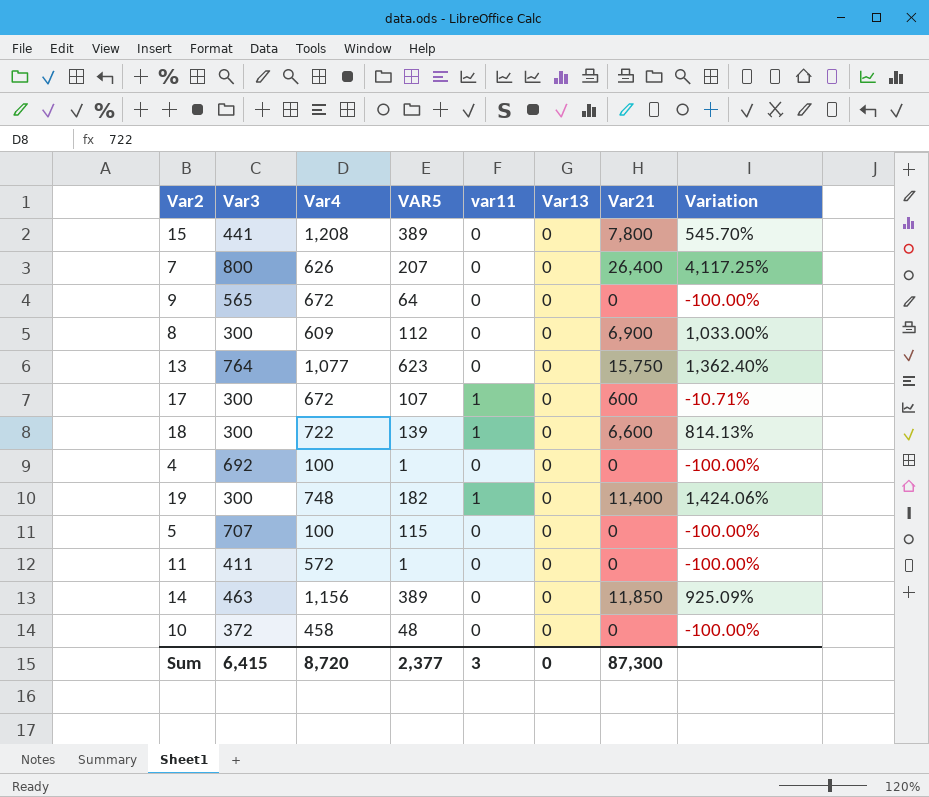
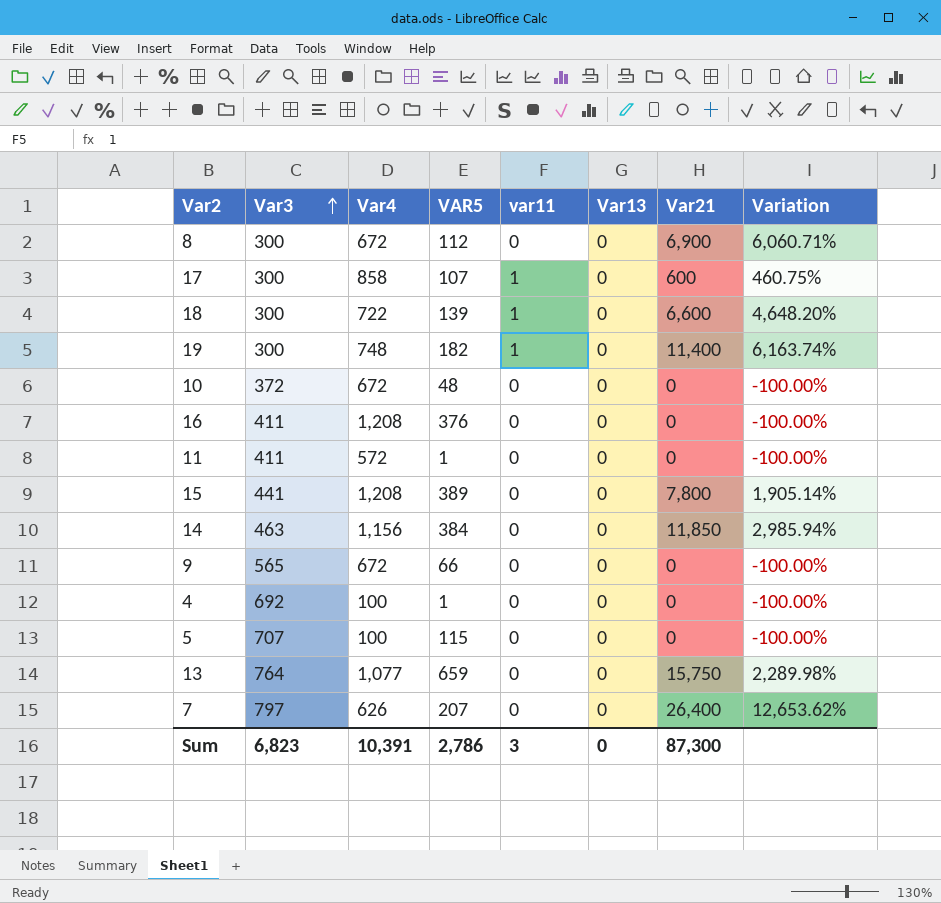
row order: none -> Var3 ascending
column Variation | formula: ([Var21] - [Var4]) / [Var4] -> ([Var21] - [VAR5]) / [VAR5]
8 | Var4: 609 -> 672
17 | Var4: 672 -> 858
10 | Var4: 458 -> 672
row 16: none -> 411 | 1,208 | 376 | 0 | 0 | 0 | -100.00%
14 | VAR5: 389 -> 384
9 | VAR5: 64 -> 66
13 | VAR5: 623 -> 659
7 | Var3: 800 -> 797
Sum | Var3: 6,415 -> 6,823
Sum | Var4: 8,720 -> 10,391
Sum | VAR5: 2,377 -> 2,786

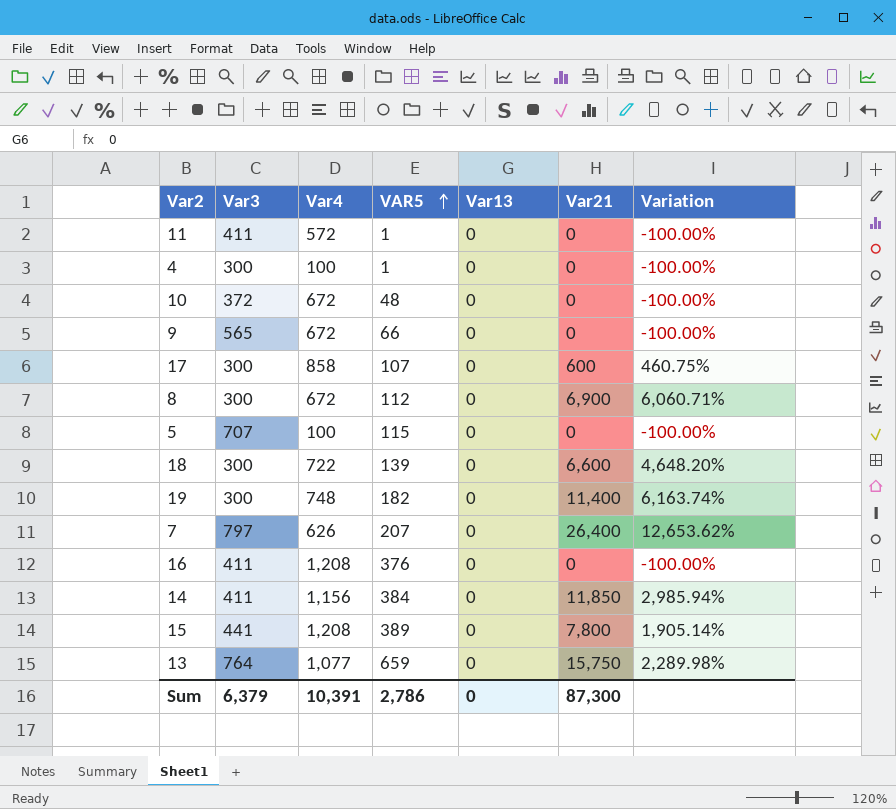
row order: Var3 ascending -> VAR5 ascending
column var11 | position: 5 -> none
4 | Var3: 692 -> 300
14 | Var3: 463 -> 411
Sum | Var3: 6,823 -> 6,379

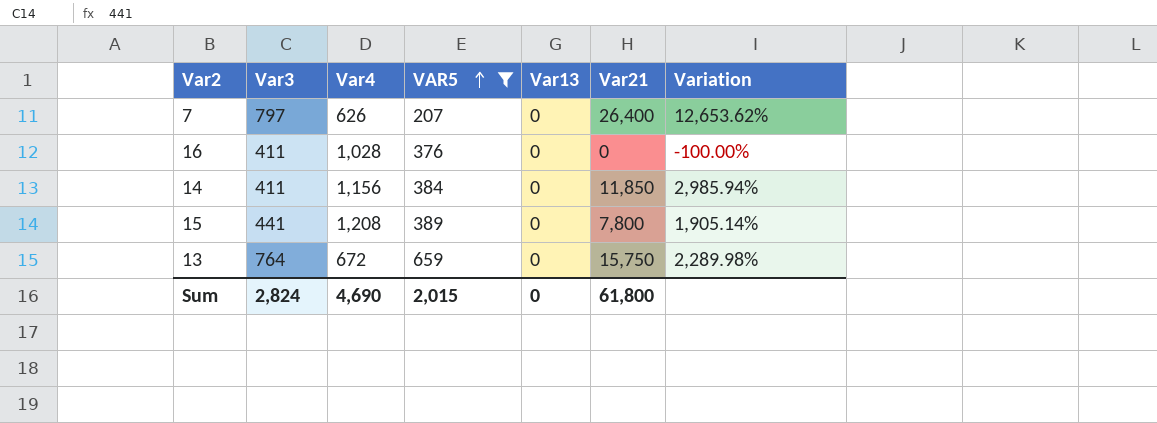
filter: none -> VAR5 >= 207
16 | Var4: 1,208 -> 1,028
13 | Var4: 1,077 -> 672
Sum | Var3: 6,379 -> 2,824
Sum | Var4: 10,391 -> 4,690
Sum | VAR5: 2,786 -> 2,015
Sum | Var21: 87,300 -> 61,800

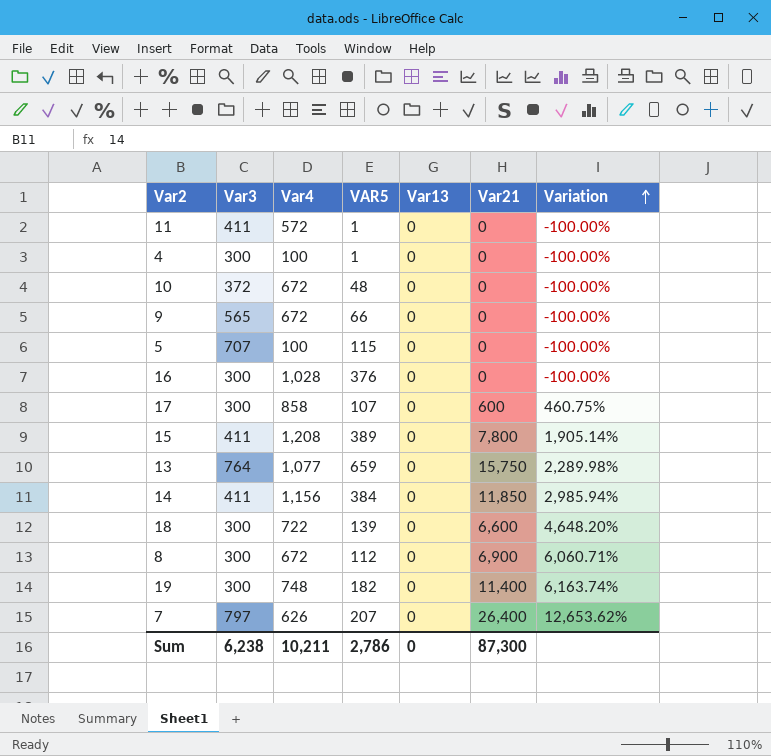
filter: VAR5 >= 207 -> none
row order: VAR5 ascending -> Variation ascending
16 | Var3: 411 -> 300
15 | Var3: 441 -> 411
13 | Var4: 672 -> 1,077
Sum | Var3: 2,824 -> 6,238
Sum | Var4: 4,690 -> 10,211
Sum | VAR5: 2,015 -> 2,786
Sum | Var21: 61,800 -> 87,300

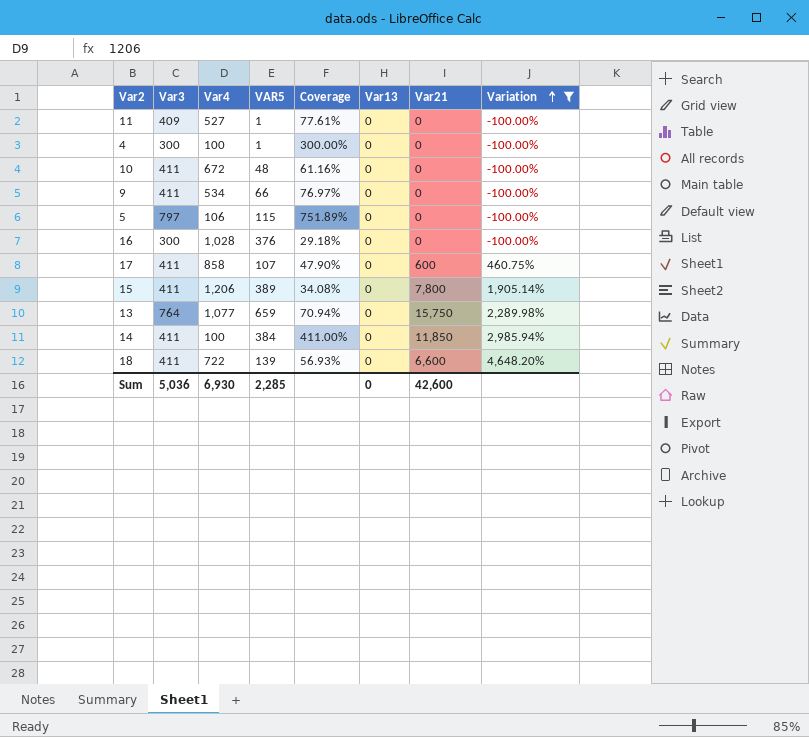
filter: none -> Variation <= 4,648.20%
column Coverage | formula: none -> [Var3] / [Var4]
11 | Var3: 411 -> 409
11 | Var4: 572 -> 527
10 | Var3: 372 -> 411
9 | Var3: 565 -> 411
9 | Var4: 672 -> 534
5 | Var3: 707 -> 797
5 | Var4: 100 -> 106
17 | Var3: 300 -> 411
15 | Var4: 1,208 -> 1,206
14 | Var4: 1,156 -> 100
18 | Var3: 300 -> 411
Sum | Var3: 6,238 -> 5,036
Sum | Var4: 10,211 -> 6,930
Sum | VAR5: 2,786 -> 2,285
Sum | Var21: 87,300 -> 42,600

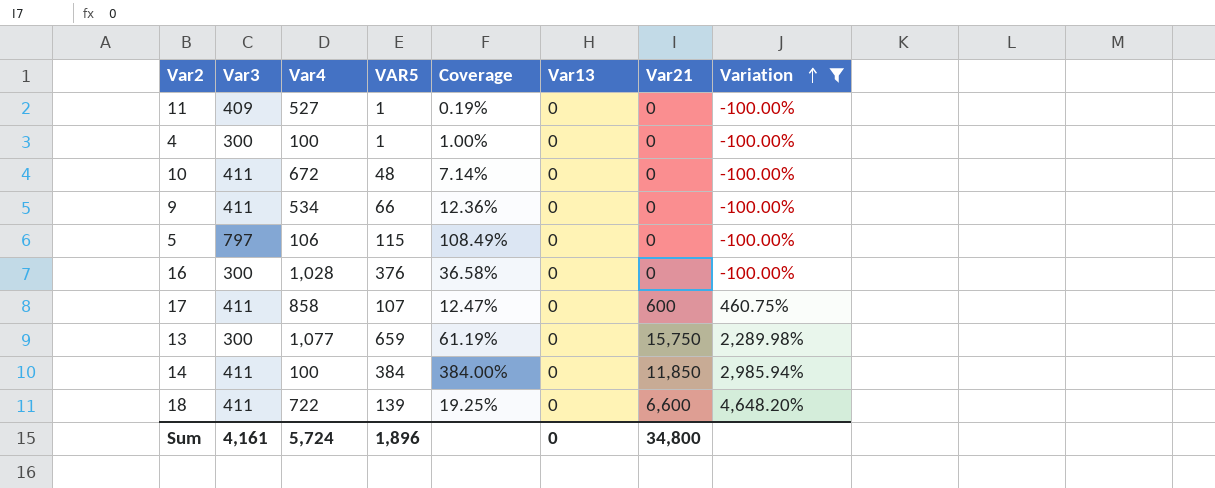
column Coverage | formula: [Var3] / [Var4] -> [VAR5] / [Var4]
row 15: 411 | 1,206 | 389 | 34.08% | 0 | 7,800 | 1,905.14% -> none
13 | Var3: 764 -> 300
Sum | Var3: 5,036 -> 4,161
Sum | Var4: 6,930 -> 5,724
Sum | VAR5: 2,285 -> 1,896
Sum | Var21: 42,600 -> 34,800

